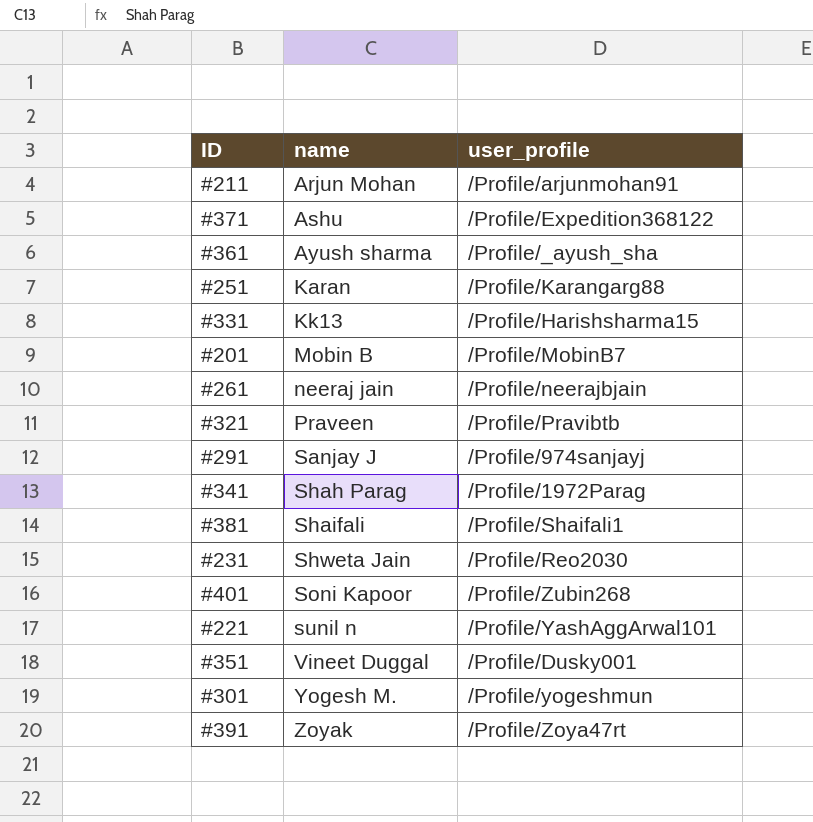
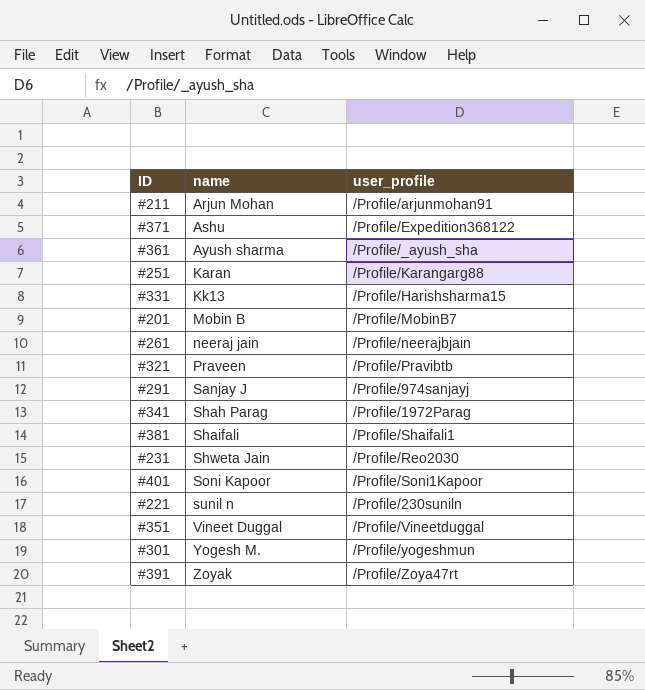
#401 | user_profile: /Profile/Zubin268 -> /Profile/Soni1Kapoor
#221 | user_profile: /Profile/YashAggArwal101 -> /Profile/230suniln
#351 | user_profile: /Profile/Dusky001 -> /Profile/Vineetduggal

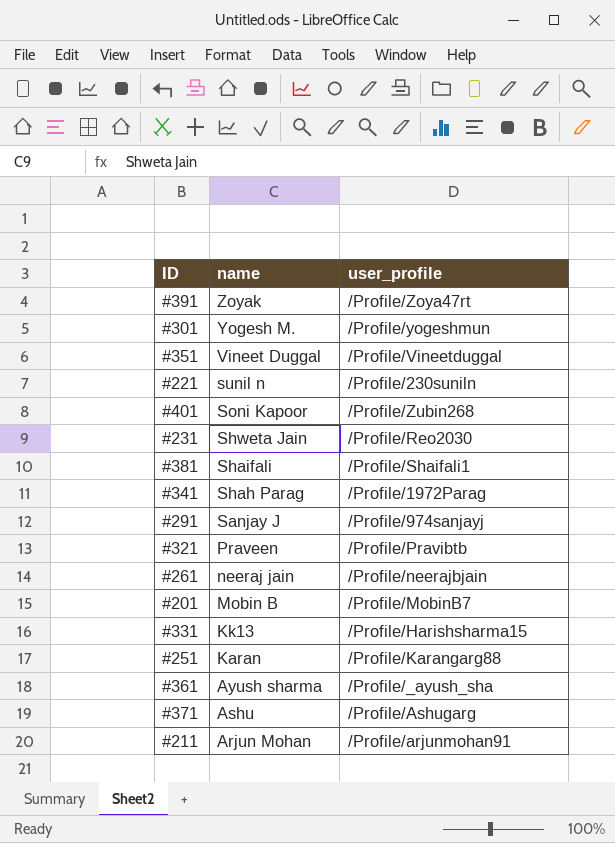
row order: name ascending -> name descending
#401 | user_profile: /Profile/Soni1Kapoor -> /Profile/Zubin268
#371 | user_profile: /Profile/Expedition368122 -> /Profile/Ashugarg

